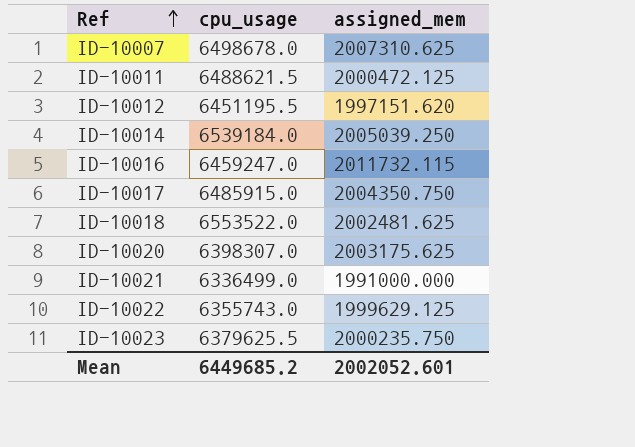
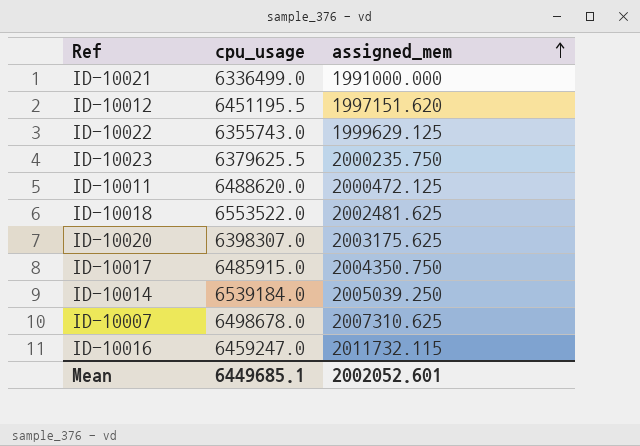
row order: Ref ascending -> assigned_mem ascending
ID-10011 | cpu_usage: 6488621.5 -> 6488620.0
Mean | cpu_usage: 6449685.2 -> 6449685.1

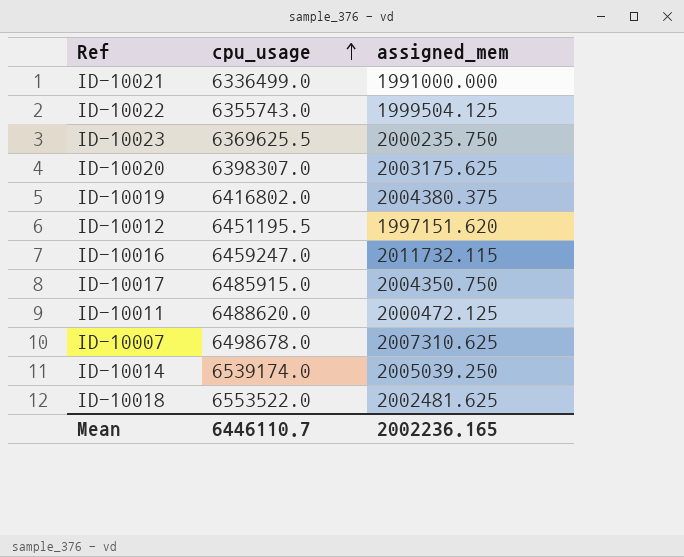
row order: assigned_mem ascending -> cpu_usage ascending
ID-10022 | assigned_mem: 1999629.125 -> 1999504.125
ID-10023 | cpu_usage: 6379625.5 -> 6369625.5
row ID-10019: none -> 6416802.0 | 2004380.375
ID-10014 | cpu_usage: 6539184.0 -> 6539174.0
Mean | cpu_usage: 6449685.1 -> 6446110.7
Mean | assigned_mem: 2002052.601 -> 2002236.165

